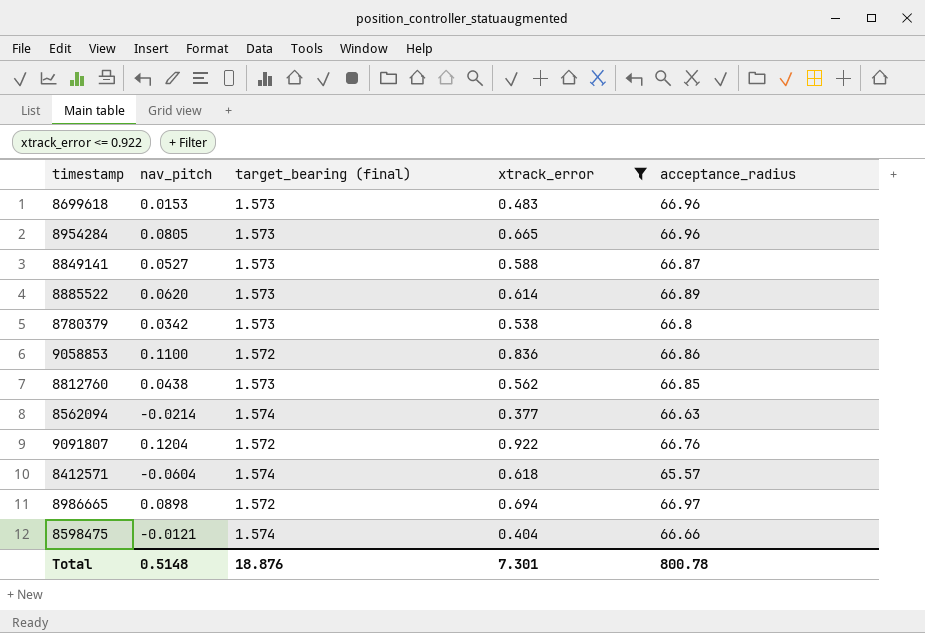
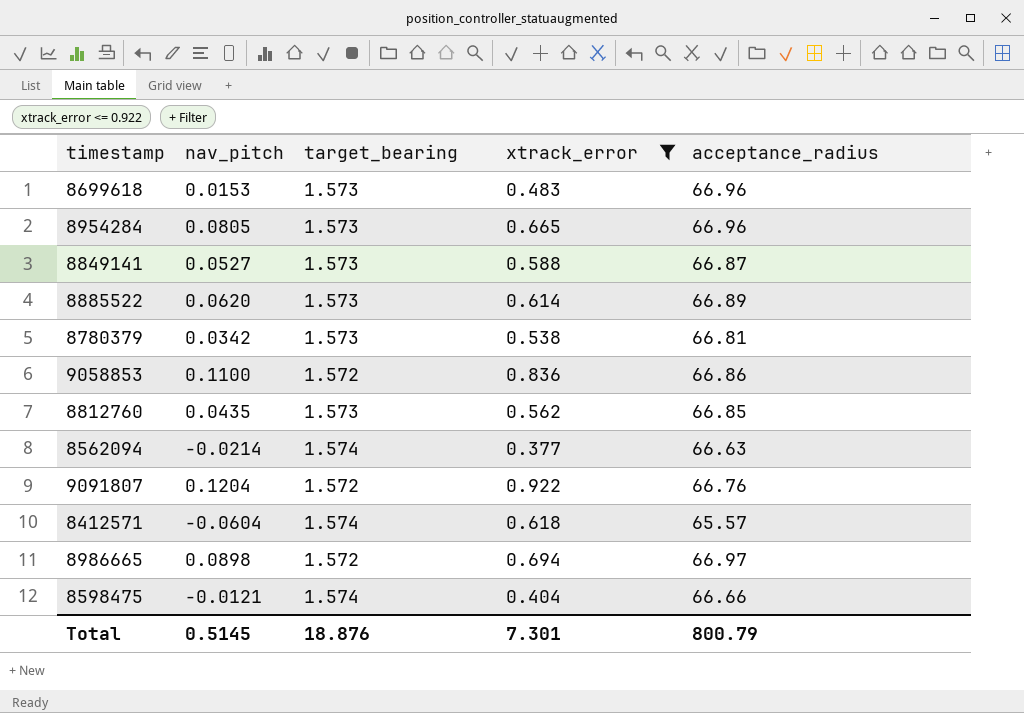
column name: target_bearing (final) -> target_bearing
8780379 | acceptance_radius: 66.8 -> 66.81
8812760 | nav_pitch: 0.0438 -> 0.0435
Total | nav_pitch: 0.5148 -> 0.5145
Total | acceptance_radius: 800.78 -> 800.79

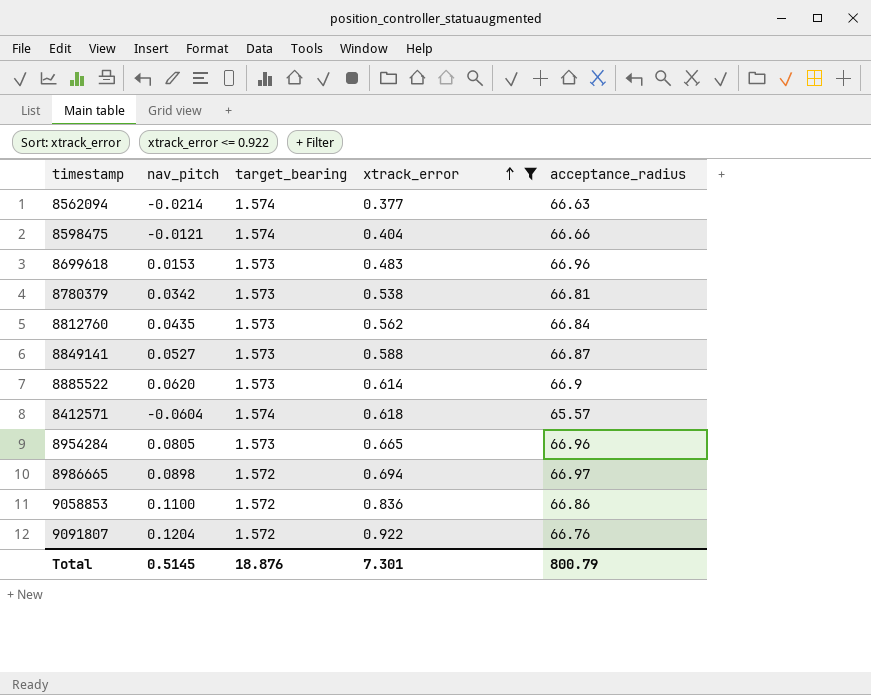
row order: none -> xtrack_error ascending
8812760 | acceptance_radius: 66.85 -> 66.84
8885522 | acceptance_radius: 66.89 -> 66.9

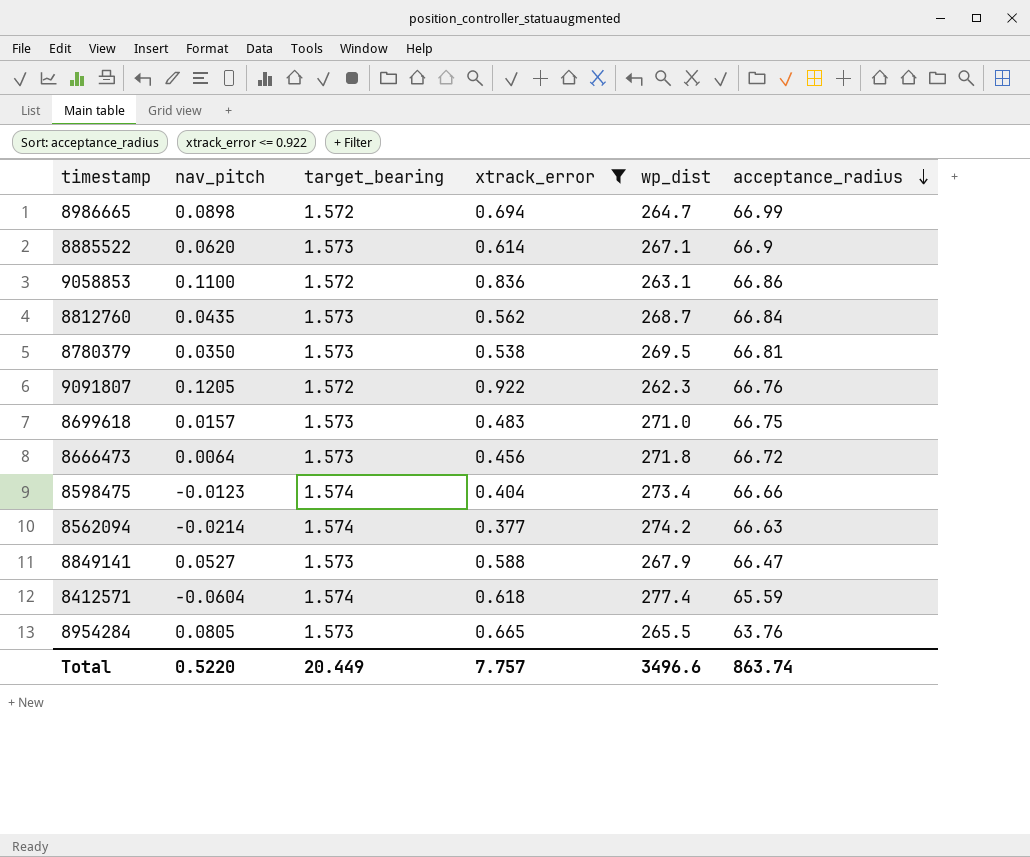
row order: xtrack_error ascending -> acceptance_radius descending
column wp_dist | position: none -> 5
8986665 | acceptance_radius: 66.97 -> 66.99
8780379 | nav_pitch: 0.0342 -> 0.0350
9091807 | nav_pitch: 0.1204 -> 0.1205
8699618 | nav_pitch: 0.0153 -> 0.0157
8699618 | acceptance_radius: 66.96 -> 66.75
row 8666473: none -> 0.0064 | 1.573 | 0.456 | 271.8 | 66.72
8598475 | nav_pitch: -0.0121 -> -0.0123
8849141 | acceptance_radius: 66.87 -> 66.47
8412571 | acceptance_radius: 65.57 -> 65.59
8954284 | acceptance_radius: 66.96 -> 63.76
Total | nav_pitch: 0.5145 -> 0.5220
Total | target_bearing: 18.876 -> 20.449
Total | xtrack_error: 7.301 -> 7.757
Total | acceptance_radius: 800.79 -> 863.74

